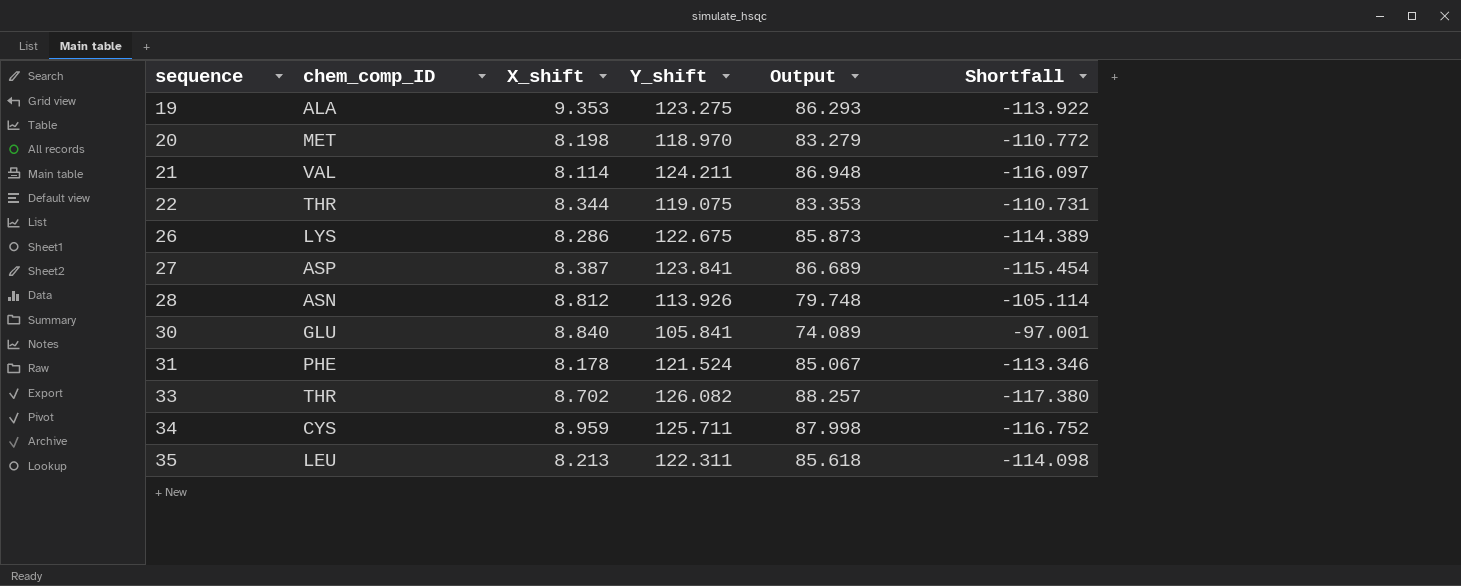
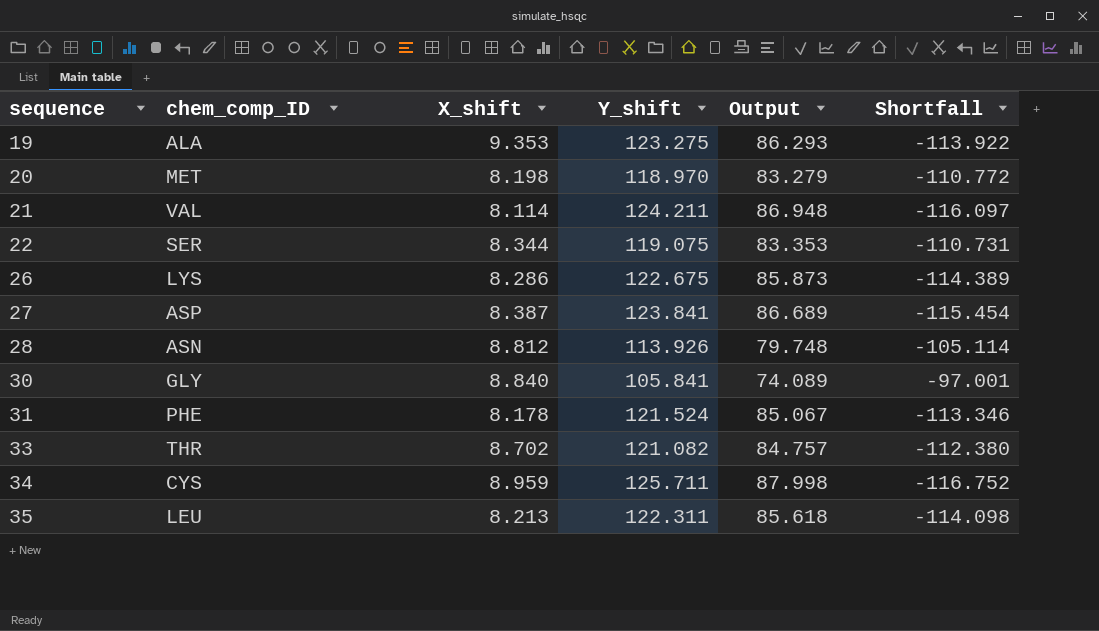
22 | chem_comp_ID: THR -> SER
30 | chem_comp_ID: GLU -> GLY
33 | Y_shift: 126.082 -> 121.082
33 | Output: 88.257 -> 84.757
33 | Shortfall: -117.380 -> -112.380

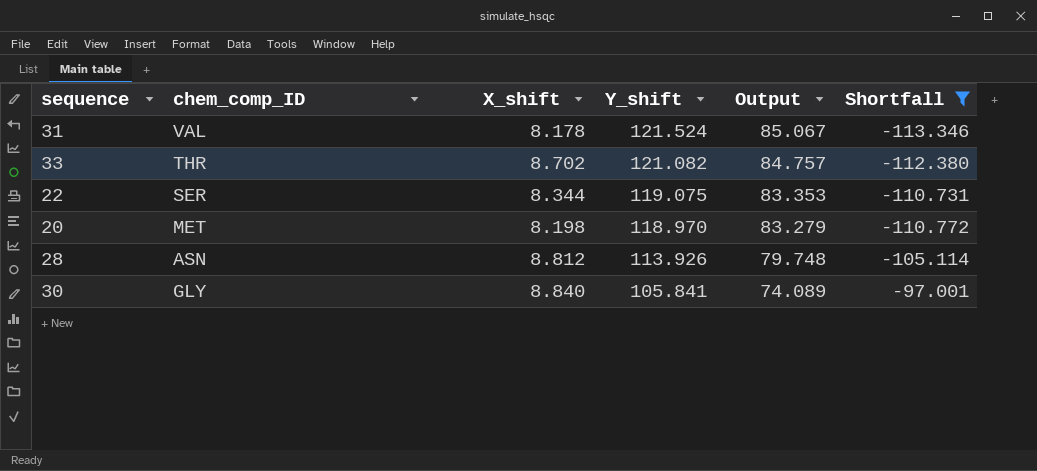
filter: none -> Shortfall >= -113.346
row order: sequence ascending -> Y_shift descending
31 | chem_comp_ID: PHE -> VAL

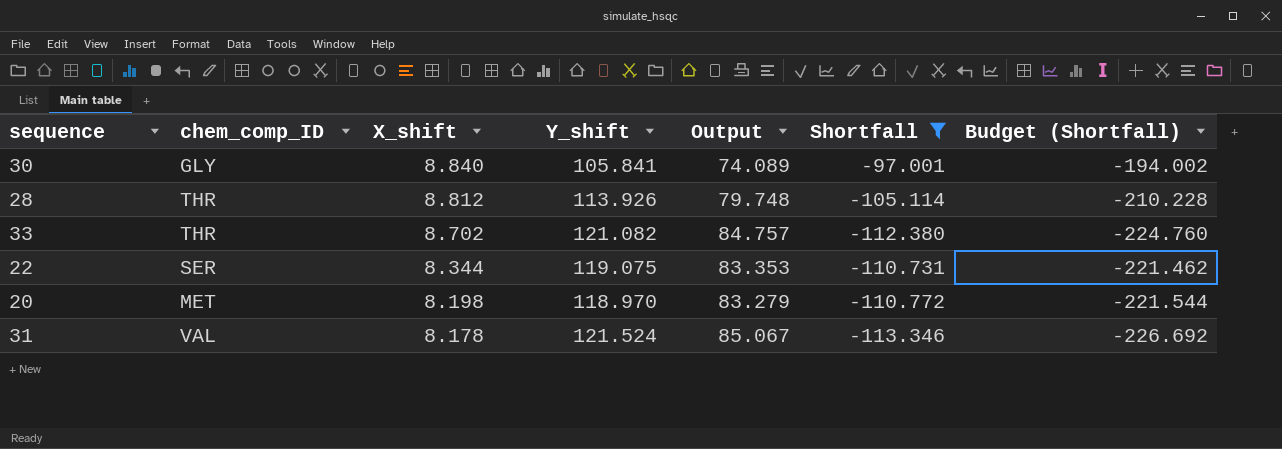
row order: Y_shift descending -> X_shift descending
column Budget (Shortfall) | formula: none -> [Shortfall] * 2
28 | chem_comp_ID: ASN -> THR

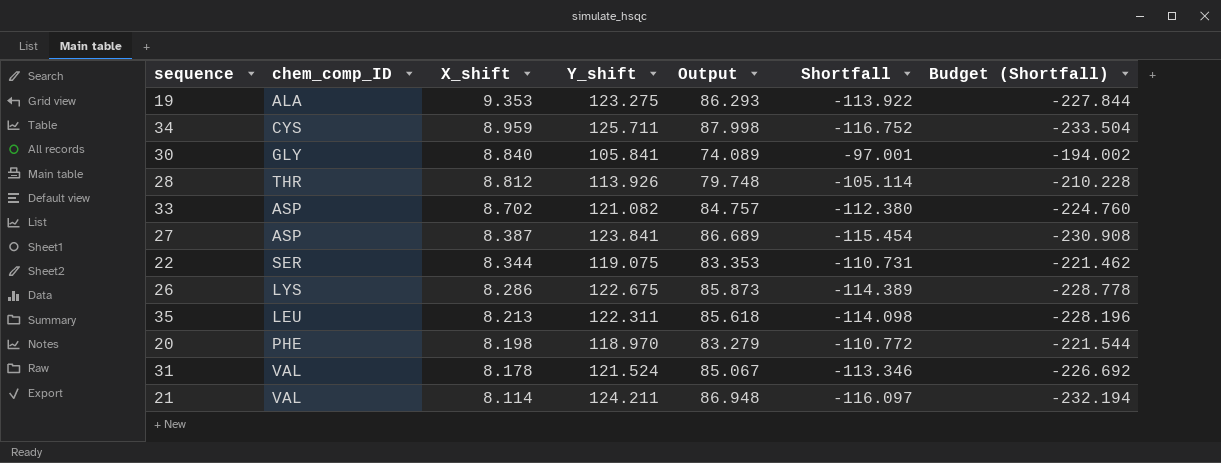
filter: Shortfall >= -113.346 -> none
33 | chem_comp_ID: THR -> ASP
20 | chem_comp_ID: MET -> PHE

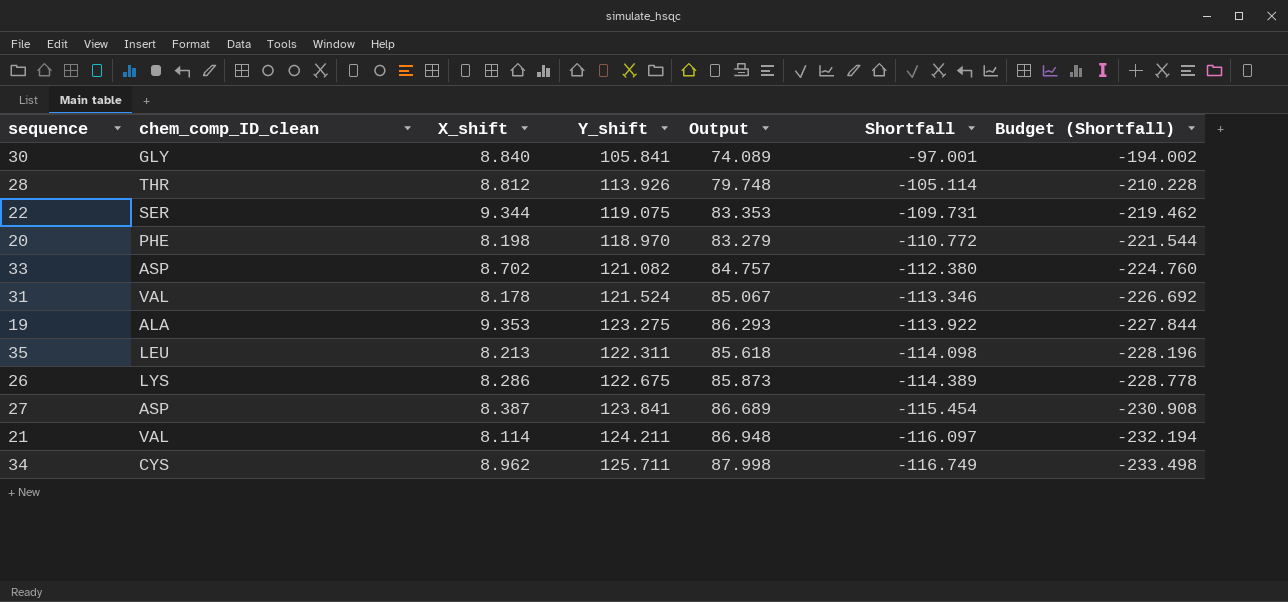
row order: X_shift descending -> Shortfall descending
column name: chem_comp_ID -> chem_comp_ID_clean
22 | X_shift: 8.344 -> 9.344
22 | Shortfall: -110.731 -> -109.731
22 | Budget (Shortfall): -221.462 -> -219.462
34 | X_shift: 8.959 -> 8.962
34 | Shortfall: -116.752 -> -116.749
34 | Budget (Shortfall): -233.504 -> -233.498

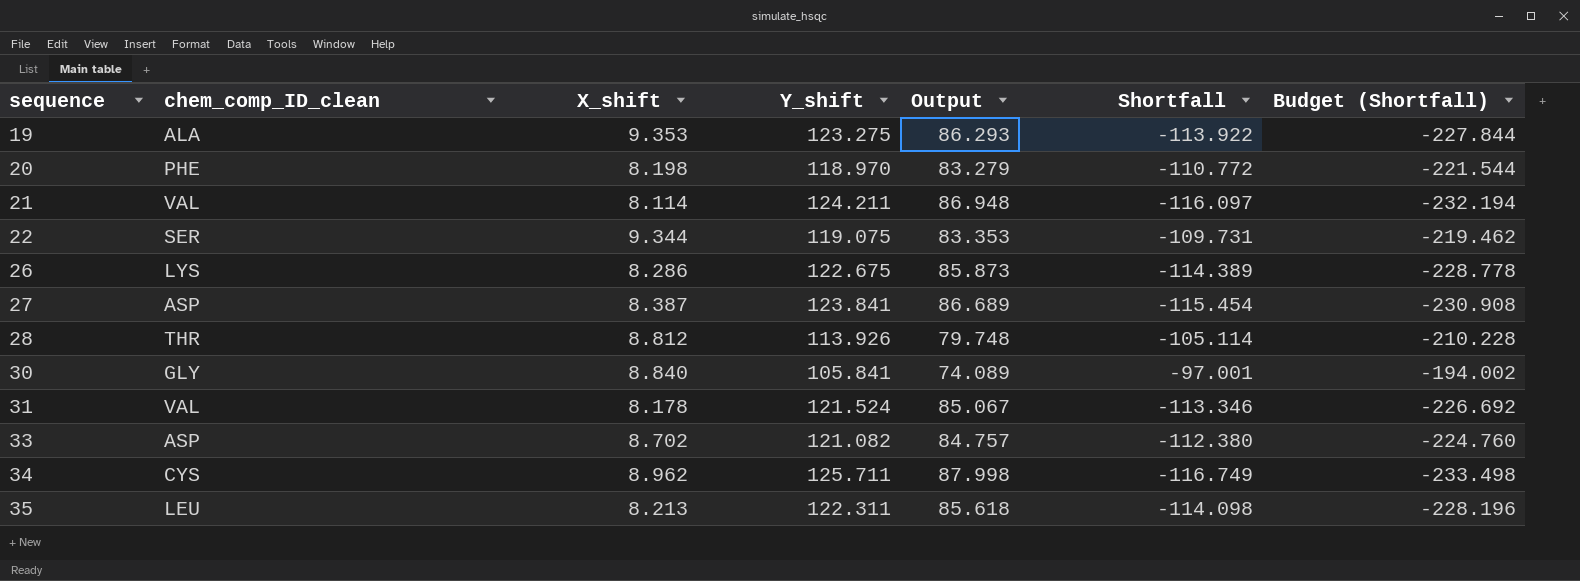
row order: Shortfall descending -> sequence ascending

